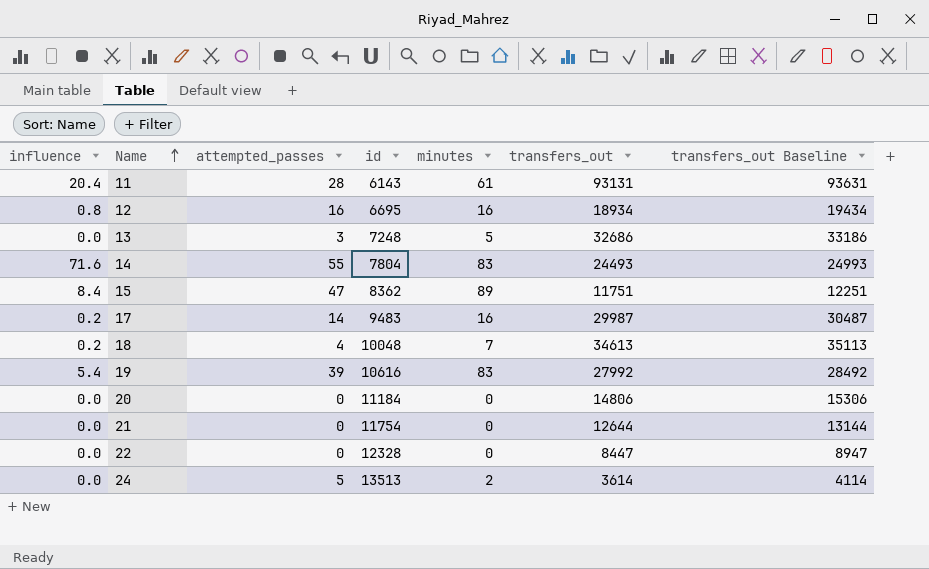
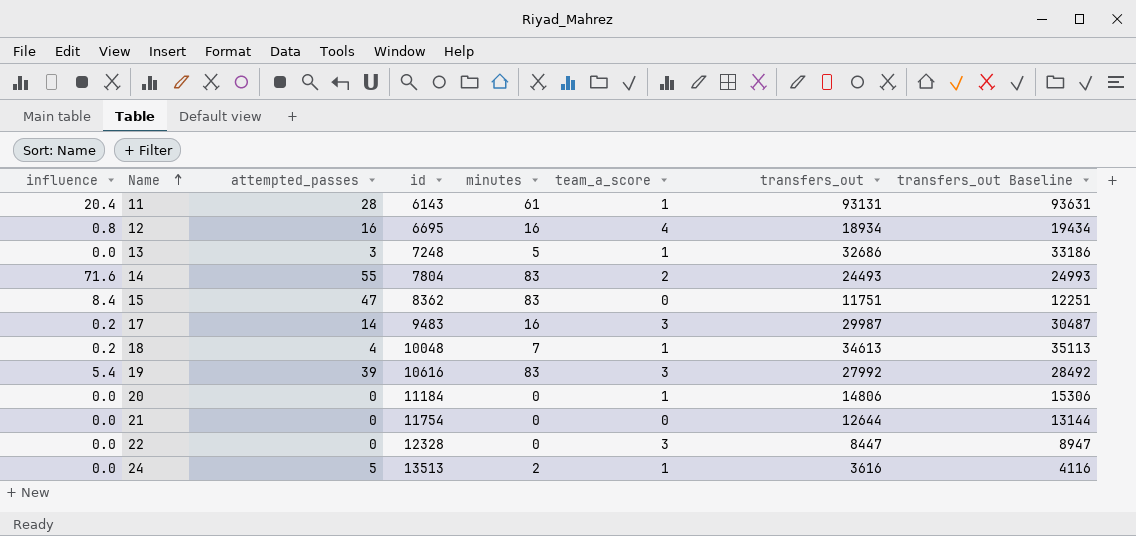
column team_a_score | position: none -> 6
15 | minutes: 89 -> 83
24 | transfers_out: 3614 -> 3616
24 | transfers_out Baseline: 4114 -> 4116

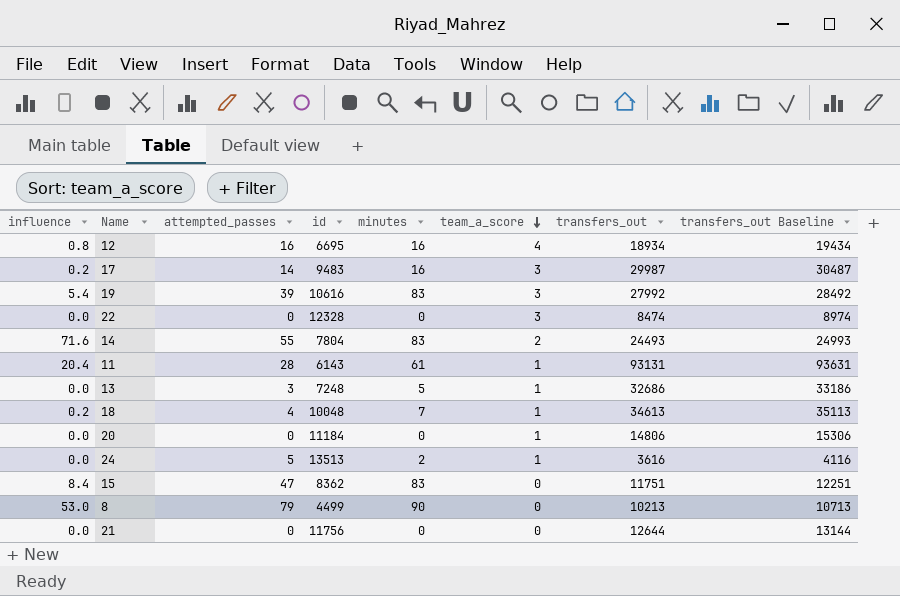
row order: Name ascending -> team_a_score descending
22 | transfers_out: 8447 -> 8474
22 | transfers_out Baseline: 8947 -> 8974
row 8: none -> 53.0 | 79 | 4499 | 90 | 0 | 10213 | 10713
21 | id: 11754 -> 11756

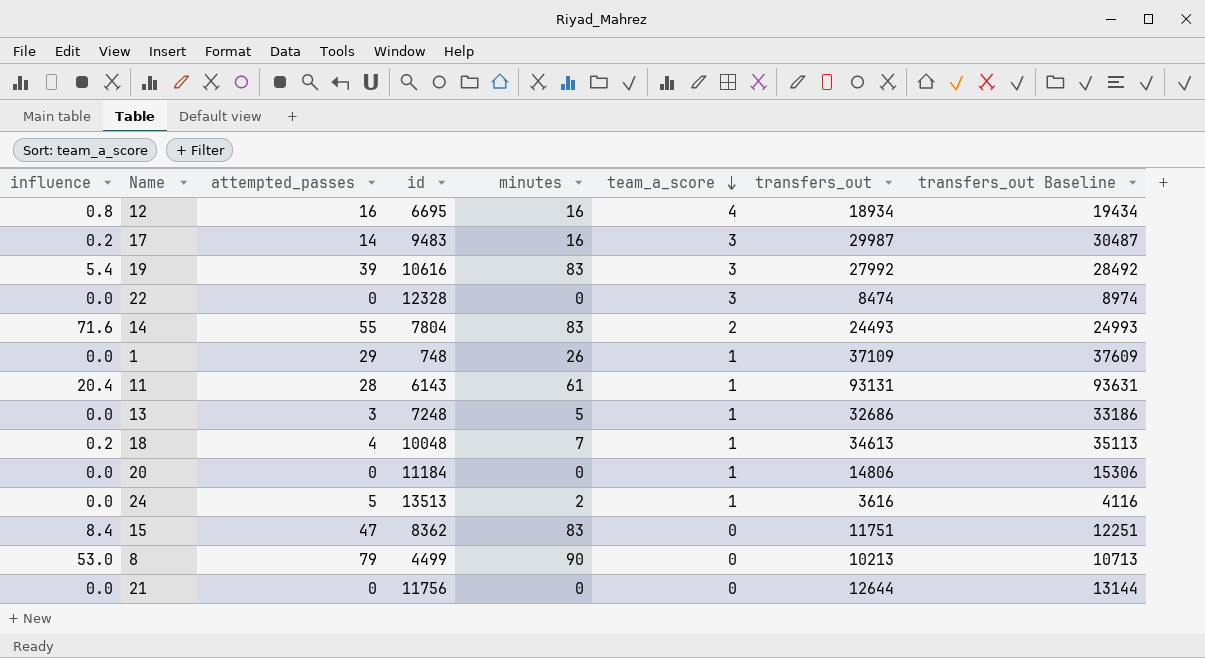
row 1: none -> 0.0 | 29 | 748 | 26 | 1 | 37109 | 37609

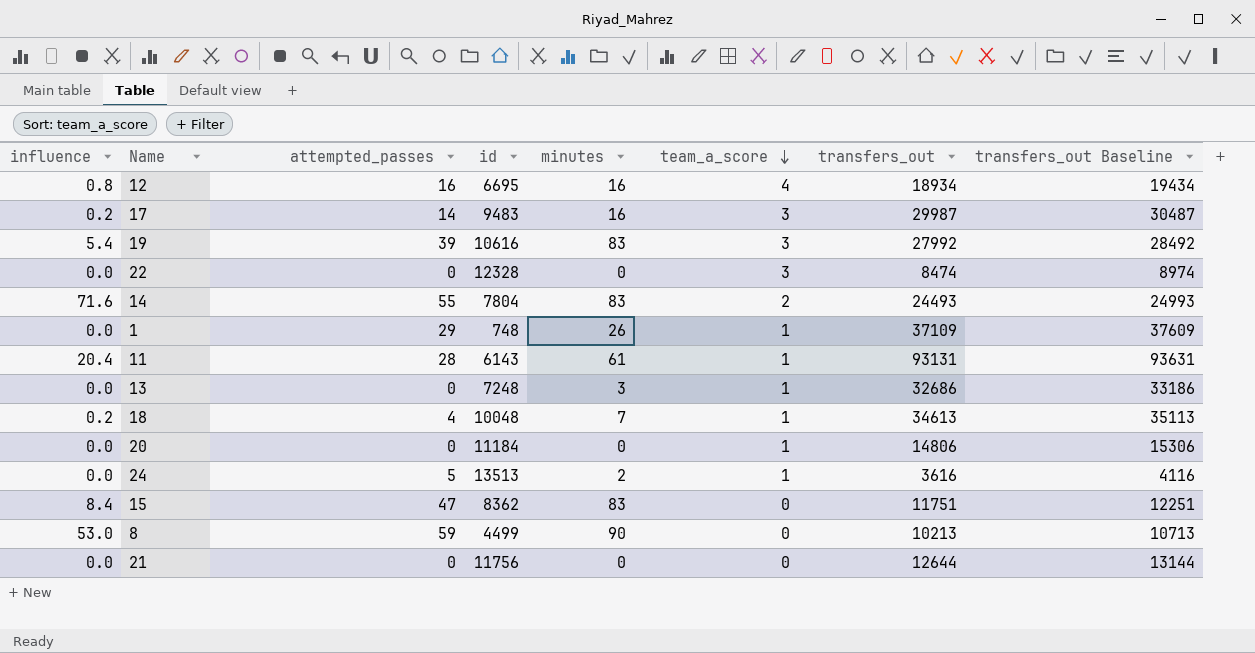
13 | attempted_passes: 3 -> 0
13 | minutes: 5 -> 3
8 | attempted_passes: 79 -> 59

